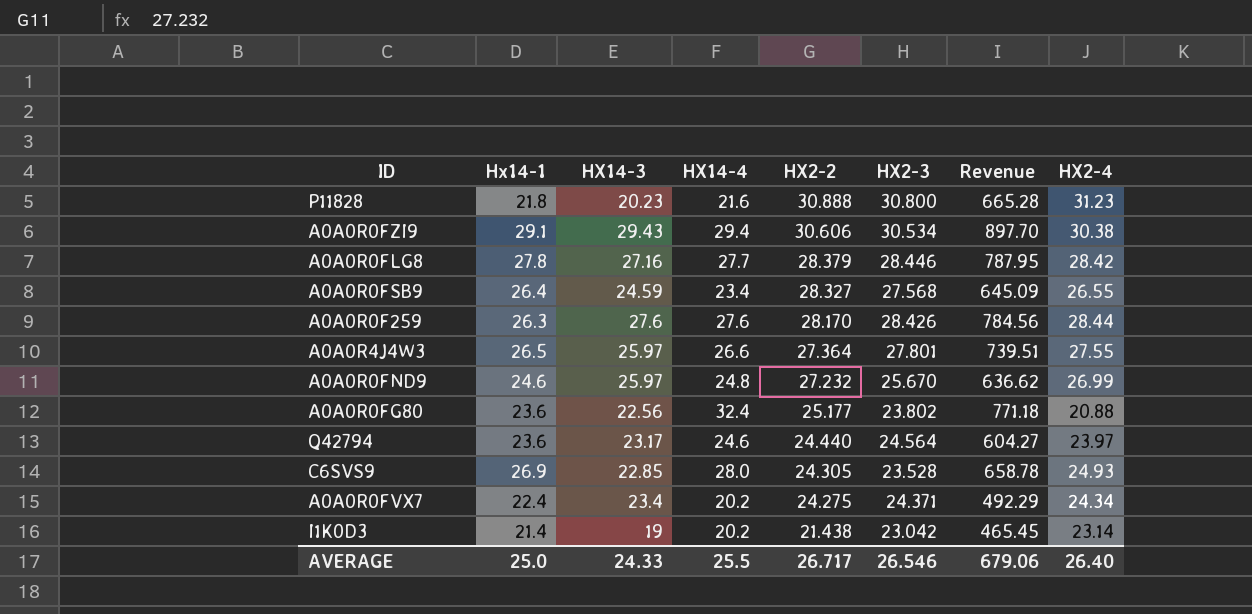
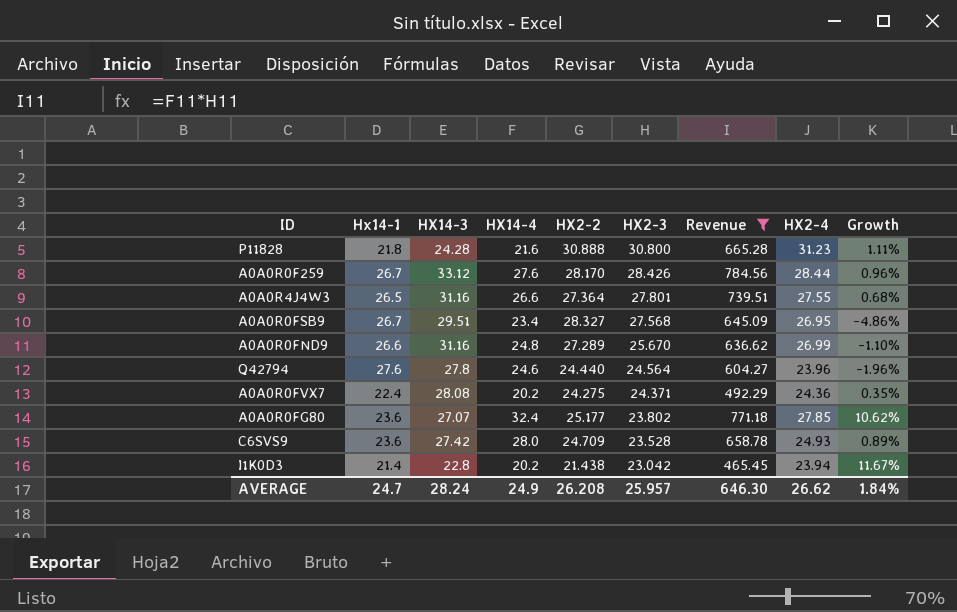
filter: none -> Revenue <= 784.56
row order: HX2-2 descending -> HX2-3 descending
column Growth | formula: none -> ([HX2-4] - [HX2-2]) / [HX2-2]
P11828 | HX14-3: 20.23 -> 24.28
A0A0R0F259 | Hx14-1: 26.3 -> 26.7
A0A0R0F259 | HX14-3: 27.6 -> 33.12
A0A0R4J4W3 | HX14-3: 25.97 -> 31.16
A0A0R0FSB9 | Hx14-1: 26.4 -> 26.7
A0A0R0FSB9 | HX14-3: 24.59 -> 29.51
A0A0R0FSB9 | HX2-4: 26.55 -> 26.95
A0A0R0FND9 | Hx14-1: 24.6 -> 26.6
A0A0R0FND9 | HX14-3: 25.97 -> 31.16
A0A0R0FND9 | HX2-2: 27.232 -> 27.289
Q42794 | Hx14-1: 23.6 -> 27.6
Q42794 | HX14-3: 23.17 -> 27.8
Q42794 | HX2-4: 23.97 -> 23.96
A0A0R0FVX7 | HX14-3: 23.4 -> 28.08
A0A0R0FVX7 | HX2-4: 24.34 -> 24.36
A0A0R0FG80 | HX14-3: 22.56 -> 27.07
A0A0R0FG80 | HX2-4: 20.88 -> 27.85
C6SVS9 | Hx14-1: 26.9 -> 23.6
C6SVS9 | HX14-3: 22.85 -> 27.42
C6SVS9 | HX2-2: 24.305 -> 24.709
I1K0D3 | HX14-3: 19 -> 22.8
I1K0D3 | HX2-4: 23.14 -> 23.94
AVERAGE | Hx14-1: 25.0 -> 24.7
AVERAGE | HX14-3: 24.33 -> 28.24
AVERAGE | HX14-4: 25.5 -> 24.9
AVERAGE | HX2-2: 26.717 -> 26.208
AVERAGE | HX2-3: 26.546 -> 25.957
AVERAGE | Revenue: 679.06 -> 646.30
AVERAGE | HX2-4: 26.40 -> 26.62

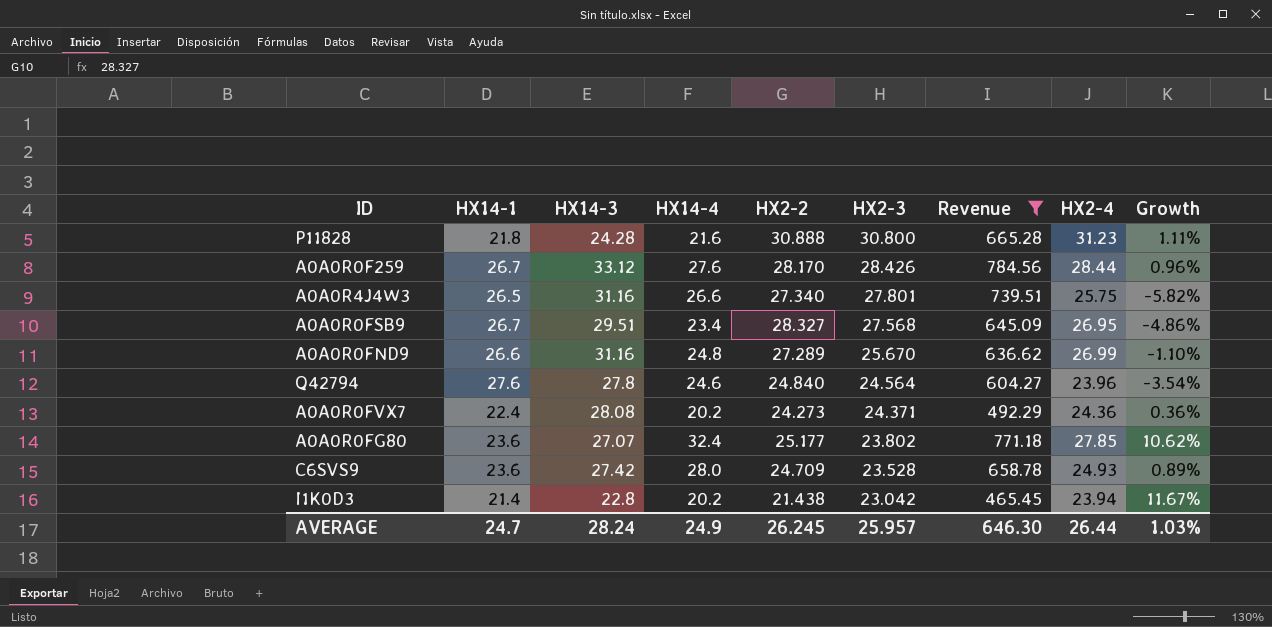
column name: Hx14-1 -> HX14-1
A0A0R4J4W3 | HX2-2: 27.364 -> 27.340
A0A0R4J4W3 | HX2-4: 27.55 -> 25.75
A0A0R4J4W3 | Growth: 0.68% -> -5.82%
Q42794 | HX2-2: 24.440 -> 24.840
Q42794 | Growth: -1.96% -> -3.54%
A0A0R0FVX7 | HX2-2: 24.275 -> 24.273
A0A0R0FVX7 | Growth: 0.35% -> 0.36%
AVERAGE | HX2-2: 26.208 -> 26.245
AVERAGE | HX2-4: 26.62 -> 26.44
AVERAGE | Growth: 1.84% -> 1.03%

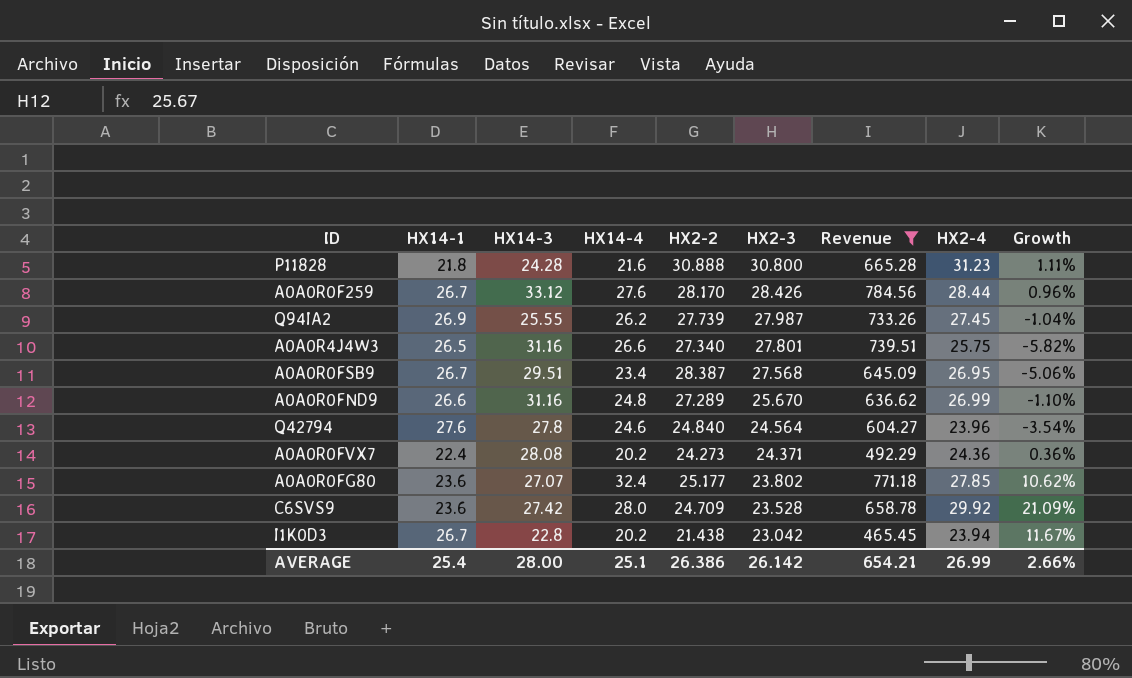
row Q94IA2: none -> 26.9 | 25.55 | 26.2 | 27.739 | 27.987 | 733.26 | 27.45 | -1.04%
A0A0R0FSB9 | HX2-2: 28.327 -> 28.387
A0A0R0FSB9 | Growth: -4.86% -> -5.06%
C6SVS9 | HX2-4: 24.93 -> 29.92
C6SVS9 | Growth: 0.89% -> 21.09%
I1K0D3 | HX14-1: 21.4 -> 26.7
AVERAGE | HX14-1: 24.7 -> 25.4
AVERAGE | HX14-3: 28.24 -> 28.00
AVERAGE | HX14-4: 24.9 -> 25.1
AVERAGE | HX2-2: 26.245 -> 26.386
AVERAGE | HX2-3: 25.957 -> 26.142
AVERAGE | Revenue: 646.30 -> 654.21
AVERAGE | HX2-4: 26.44 -> 26.99
AVERAGE | Growth: 1.03% -> 2.66%

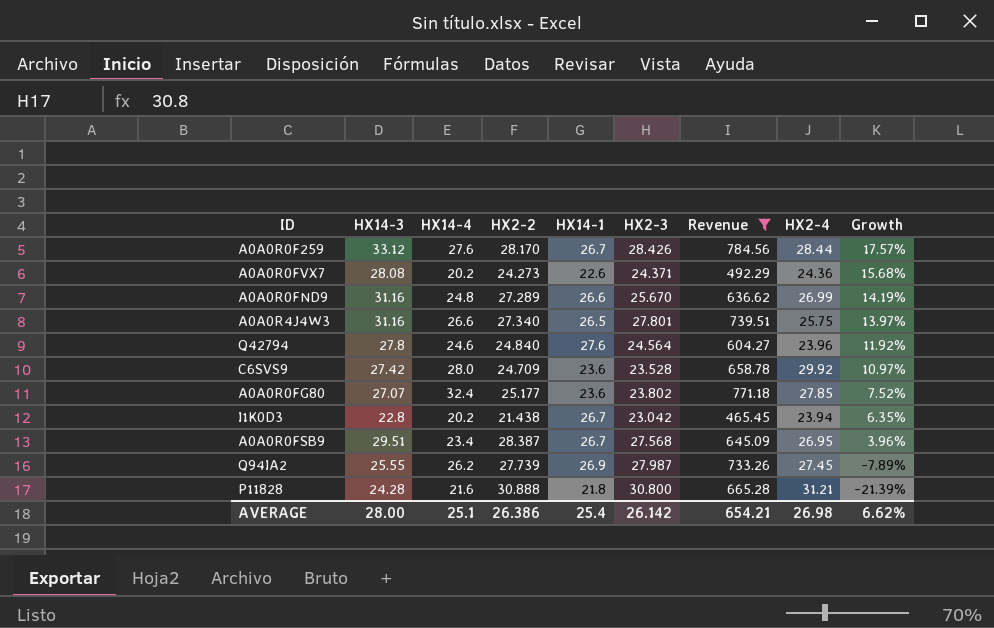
row order: HX2-3 descending -> Growth descending
column HX14-1 | position: 2 -> 5
column Growth | formula: ([HX2-4] - [HX2-2]) / [HX2-2] -> ([HX14-3] - [HX2-2]) / [HX2-2]
A0A0R0FVX7 | HX14-1: 22.4 -> 22.6
P11828 | HX2-4: 31.23 -> 31.21
AVERAGE | HX2-4: 26.99 -> 26.98
AVERAGE | Growth: 2.66% -> 6.62%

